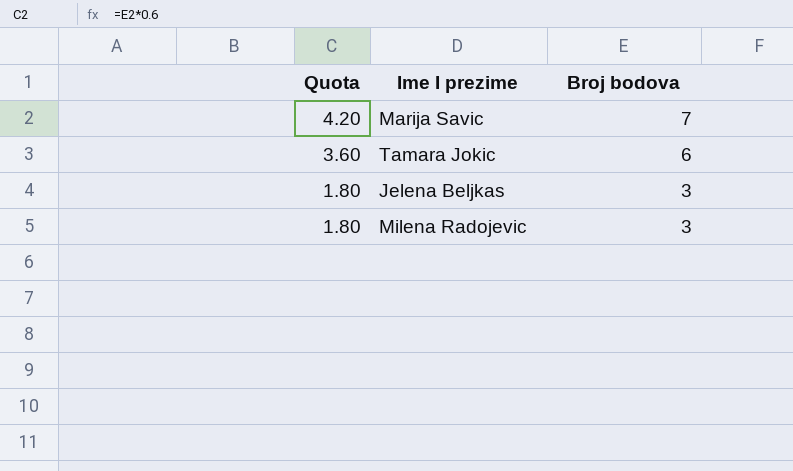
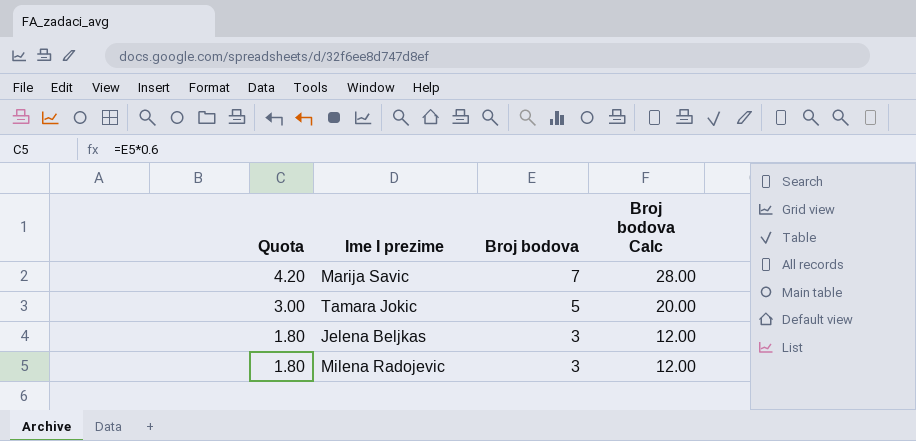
column Broj bodova Calc | formula: none -> [Broj bodova] * 4
Tamara Jokic | Quota: 3.60 -> 3.00
Tamara Jokic | Broj bodova: 6 -> 5

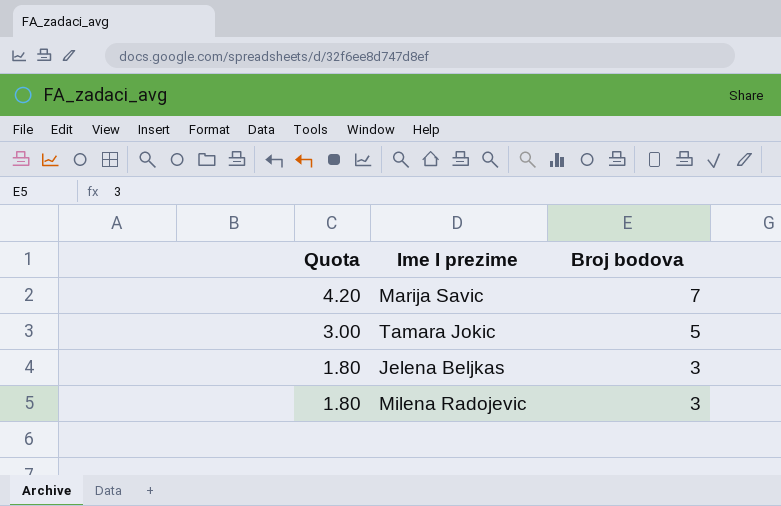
column Broj bodova Calc | formula: [Broj bodova] * 4 -> none

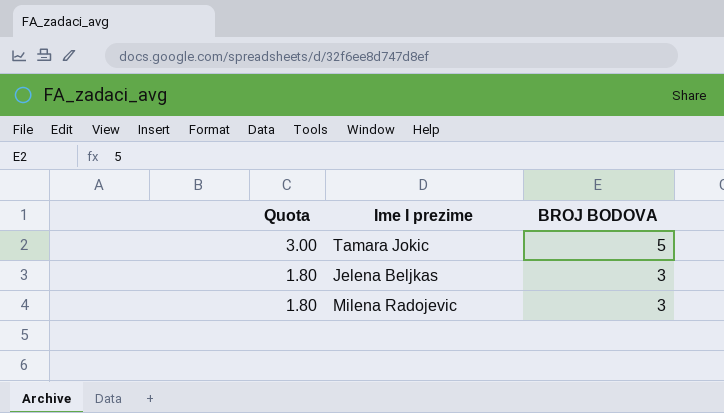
column name: Broj bodova -> BROJ BODOVA
row Marija Savic: 4.20 | 7 -> none

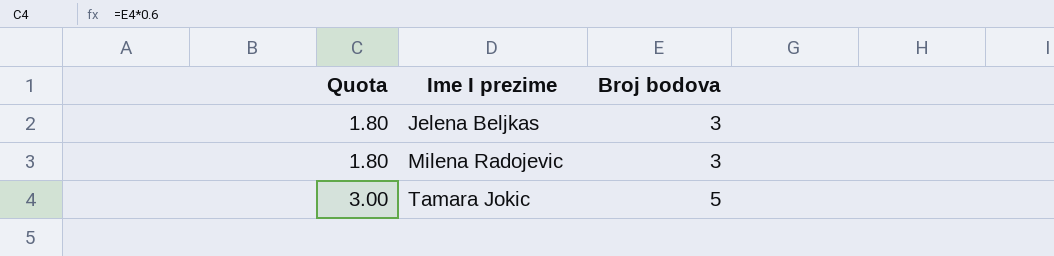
row order: Quota descending -> Quota ascending
column name: BROJ BODOVA -> Broj bodova

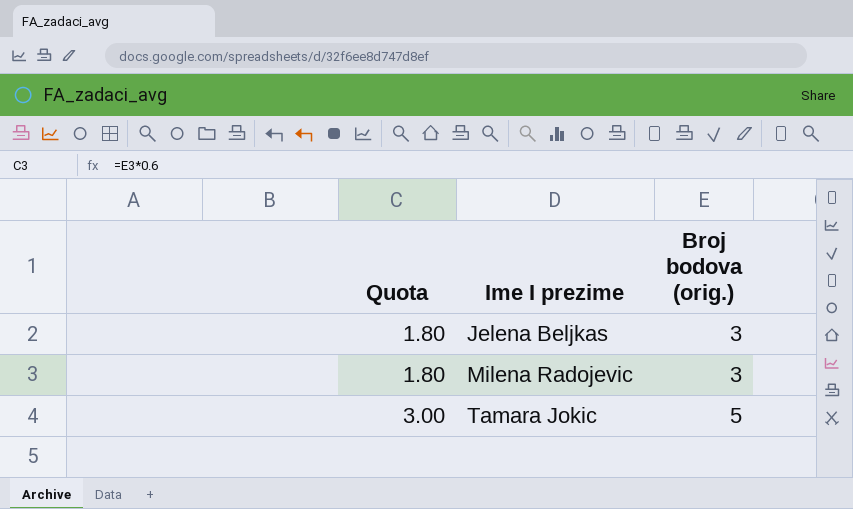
column name: Broj bodova -> Broj bodova (orig.)

